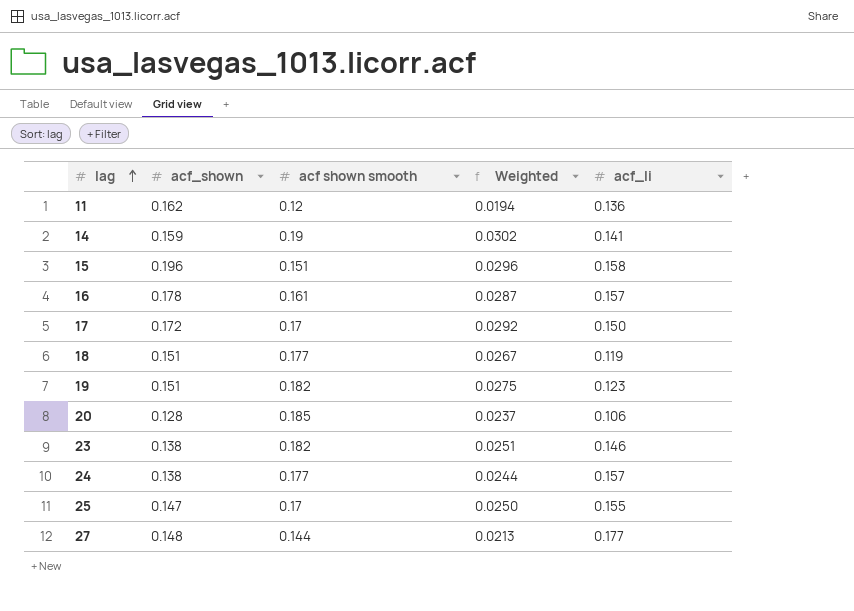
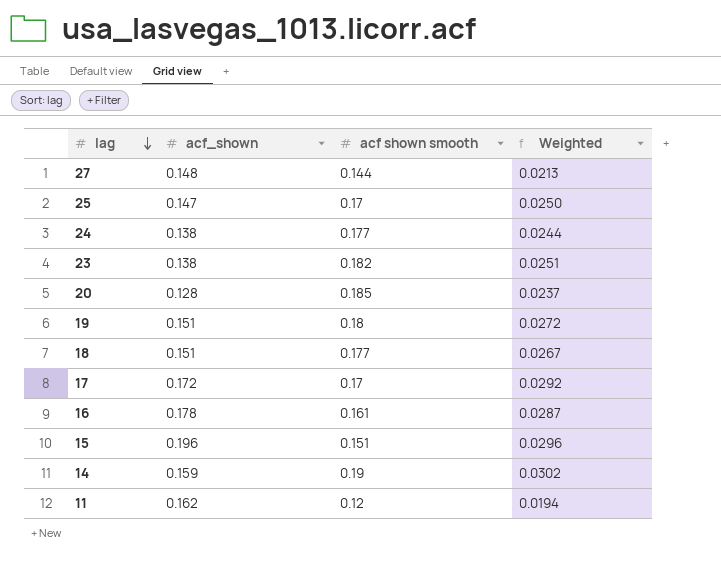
row order: lag ascending -> lag descending
column acf_li | position: 5 -> none
19 | acf shown smooth: 0.182 -> 0.18
19 | Weighted: 0.0275 -> 0.0272

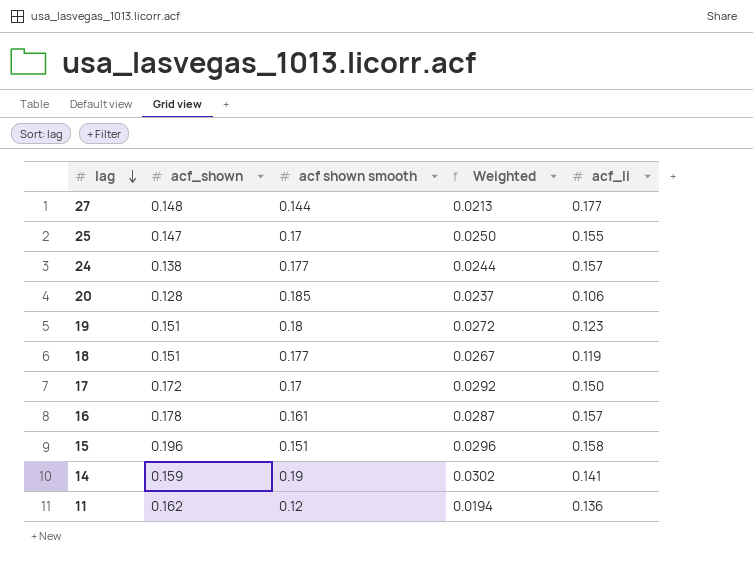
column acf_li | position: none -> 5
row 23: 0.138 | 0.182 | 0.0251 -> none

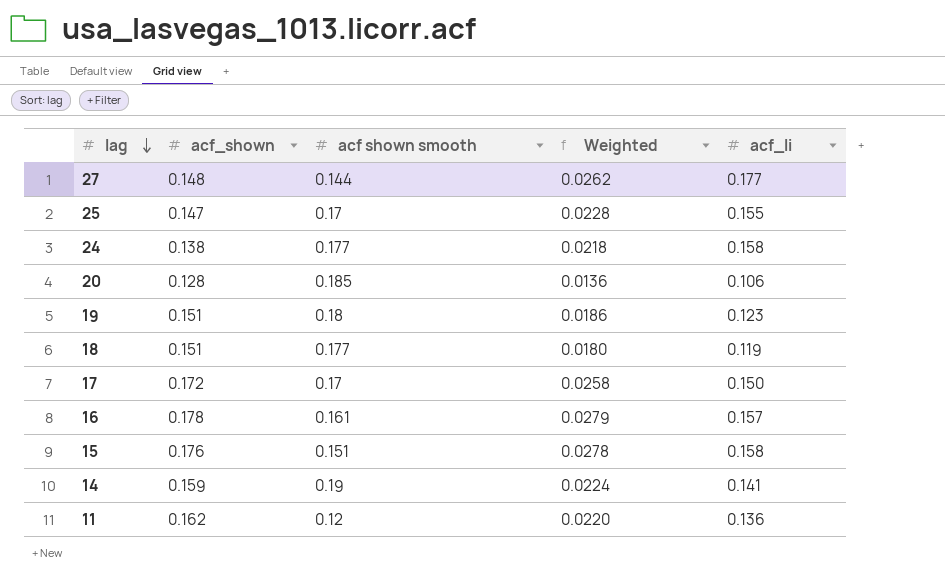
column Weighted | formula: [acf_shown] * [acf shown smooth] -> [acf_shown] * [acf_li]
24 | acf_li: 0.157 -> 0.158
15 | acf_shown: 0.196 -> 0.176

